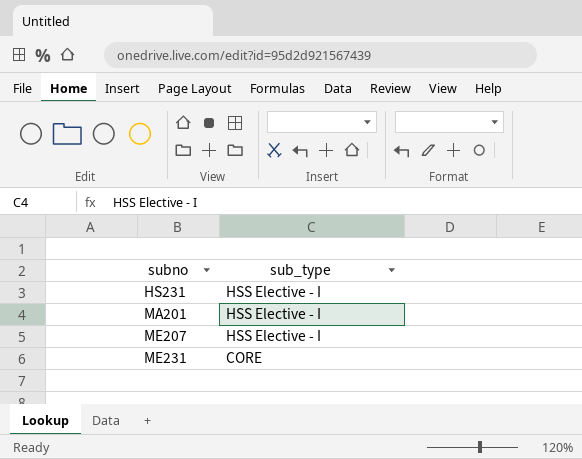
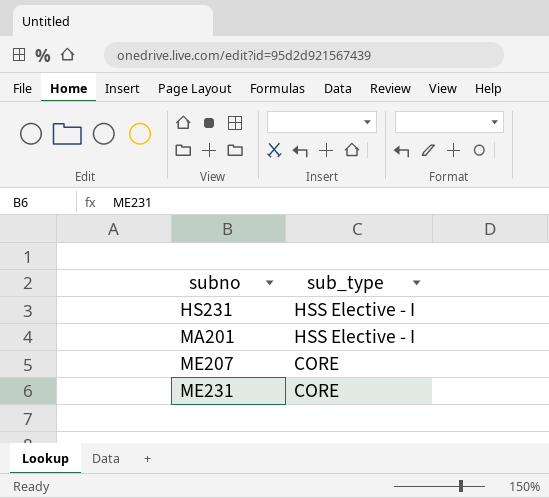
ME207 | sub_type: HSS Elective - I -> CORE

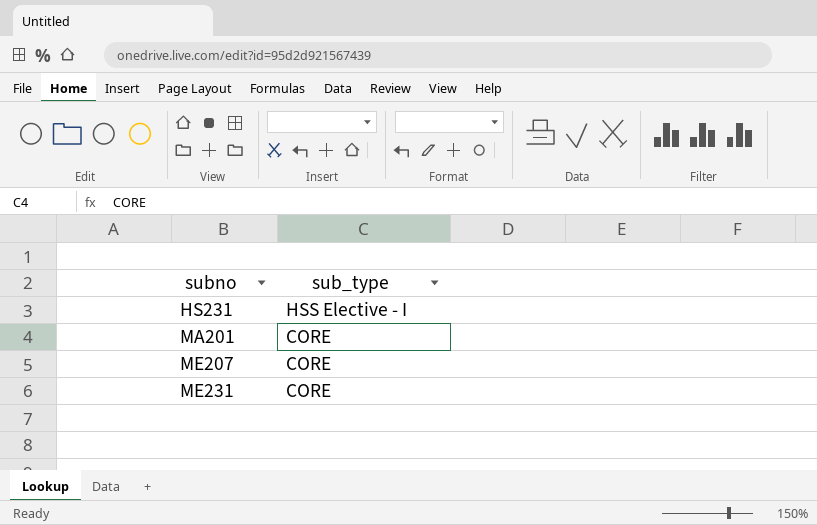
MA201 | sub_type: HSS Elective - I -> CORE

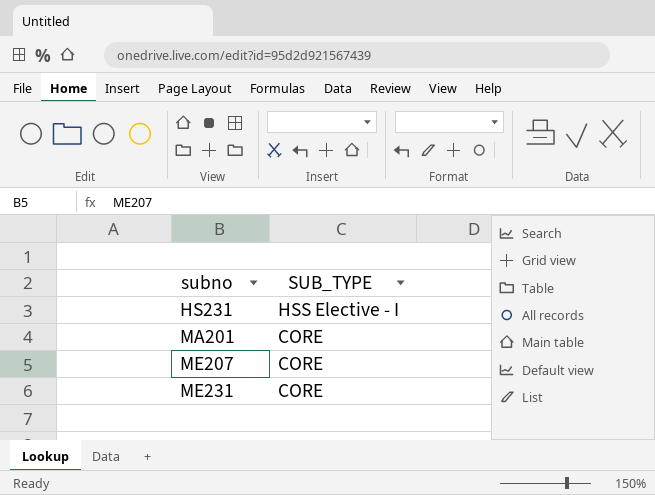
column name: sub_type -> SUB_TYPE

